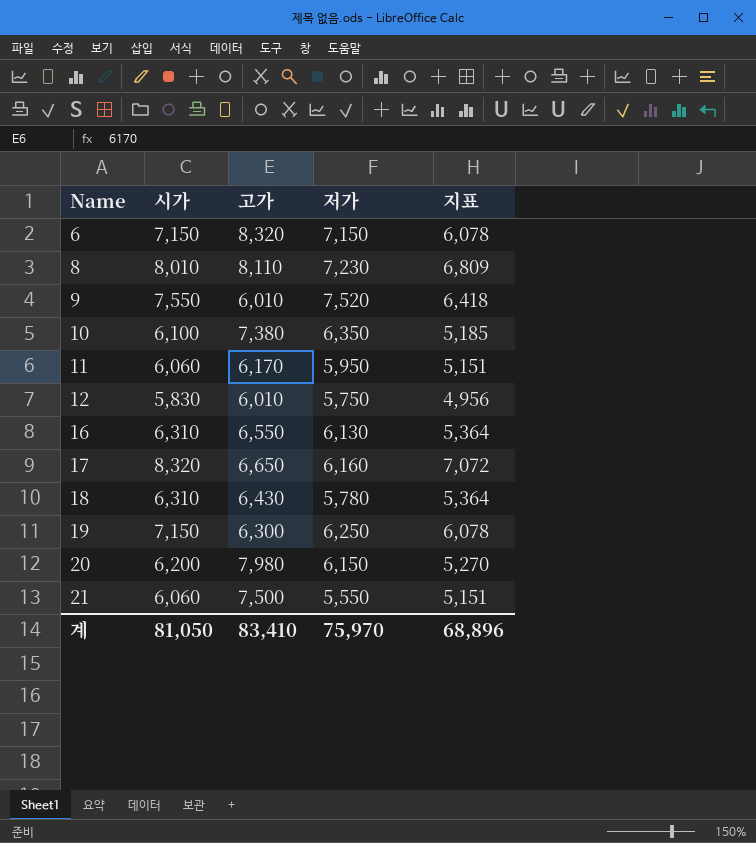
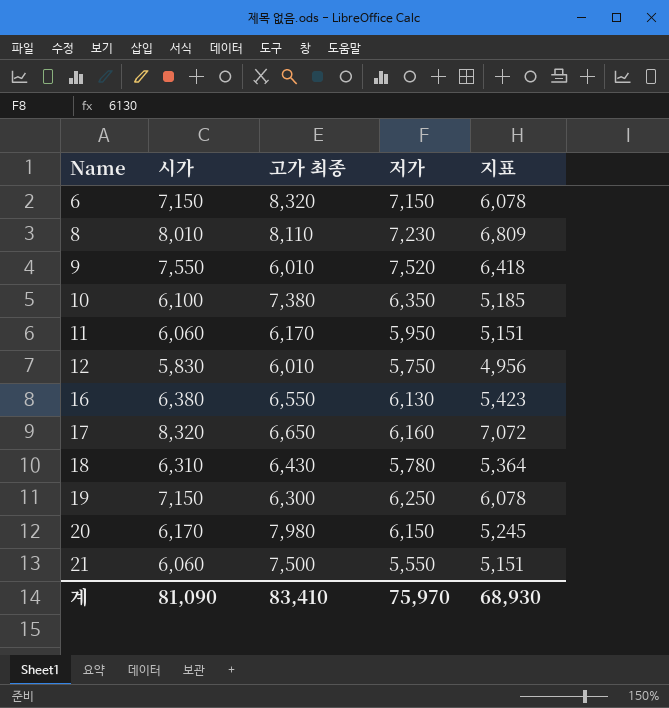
column name: 고가 -> 고가 최종
16 | 시가: 6,310 -> 6,380
16 | 지표: 5,364 -> 5,423
20 | 시가: 6,200 -> 6,170
20 | 지표: 5,270 -> 5,245
계 | 시가: 81,050 -> 81,090
계 | 지표: 68,896 -> 68,930

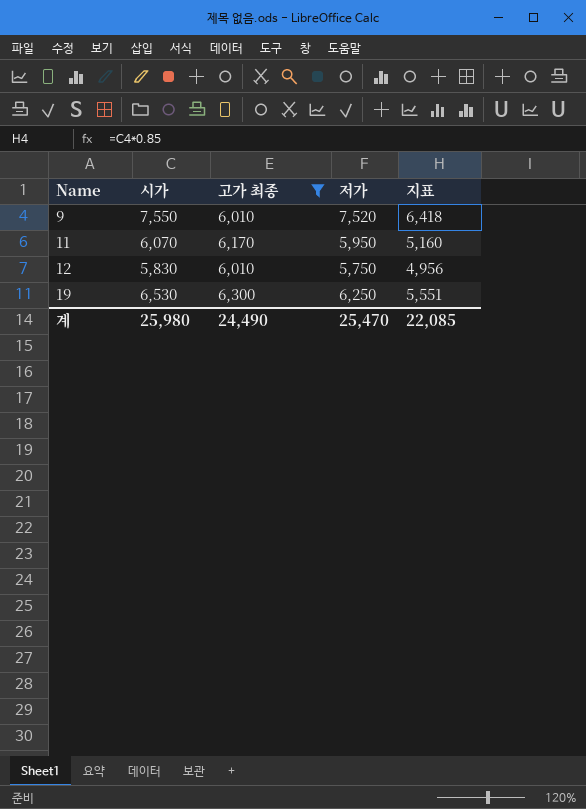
filter: none -> 고가 최종 <= 6,300
11 | 시가: 6,060 -> 6,070
11 | 지표: 5,151 -> 5,160
19 | 시가: 7,150 -> 6,530
19 | 지표: 6,078 -> 5,551
계 | 시가: 81,090 -> 25,980
계 | 고가 최종: 83,410 -> 24,490
계 | 저가: 75,970 -> 25,470
계 | 지표: 68,930 -> 22,085

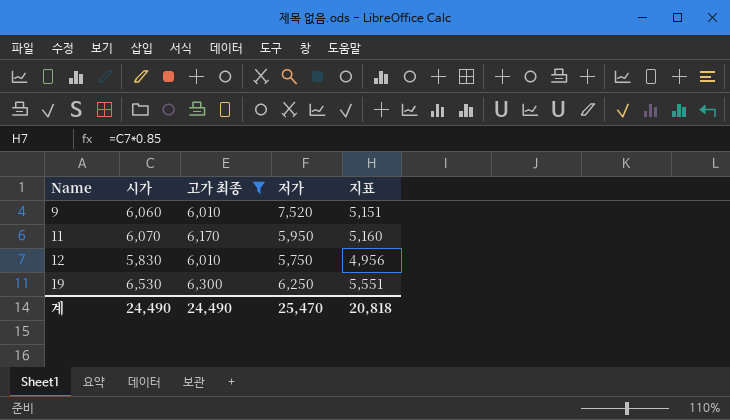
9 | 시가: 7,550 -> 6,060
9 | 지표: 6,418 -> 5,151
계 | 시가: 25,980 -> 24,490
계 | 지표: 22,085 -> 20,818

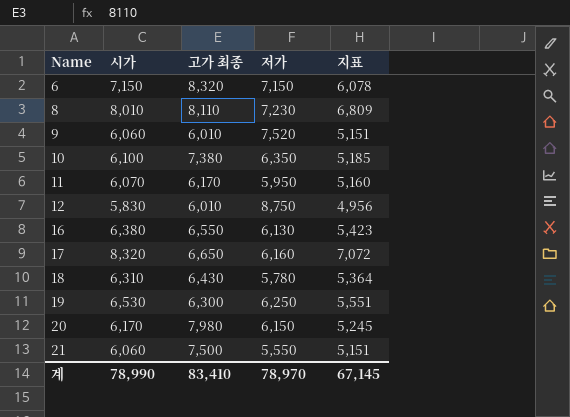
filter: 고가 최종 <= 6,300 -> none
12 | 저가: 5,750 -> 8,750
계 | 시가: 24,490 -> 78,990
계 | 고가 최종: 24,490 -> 83,410
계 | 저가: 25,470 -> 78,970
계 | 지표: 20,818 -> 67,145

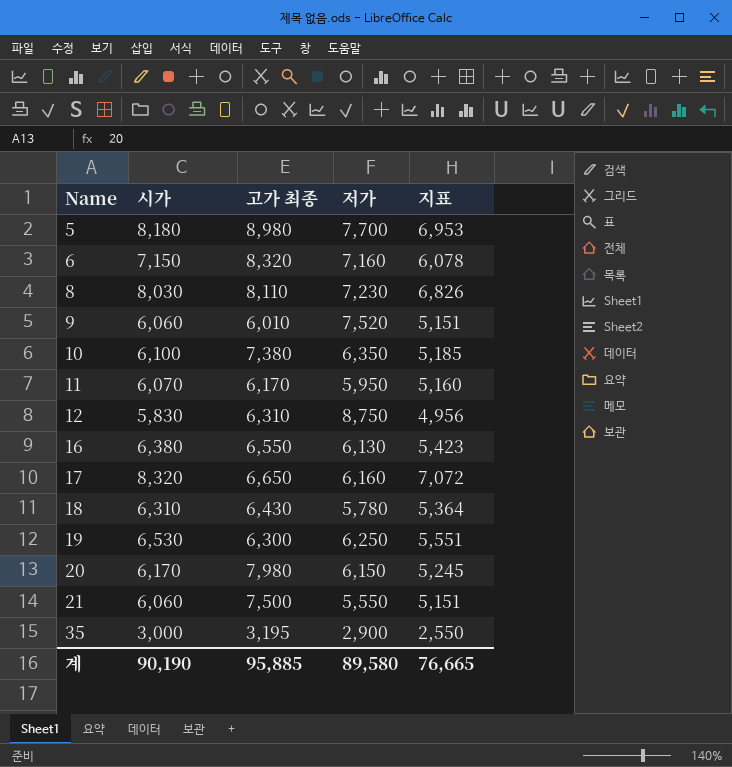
row 5: none -> 8,180 | 8,980 | 7,700 | 6,953
6 | 저가: 7,150 -> 7,160
8 | 시가: 8,010 -> 8,030
8 | 지표: 6,809 -> 6,826
12 | 고가 최종: 6,010 -> 6,310
row 35: none -> 3,000 | 3,195 | 2,900 | 2,550
계 | 시가: 78,990 -> 90,190
계 | 고가 최종: 83,410 -> 95,885
계 | 저가: 78,970 -> 89,580
계 | 지표: 67,145 -> 76,665

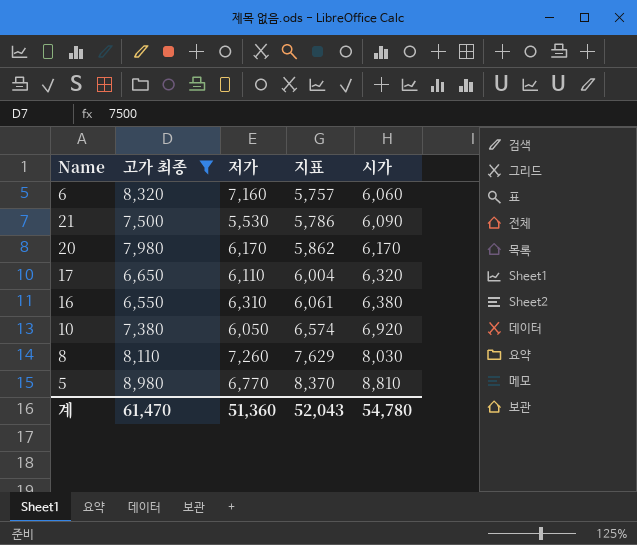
filter: none -> 고가 최종 >= 6,550
row order: Name ascending -> 지표 ascending
column 지표 | formula: [시가] * 0.85 -> [시가] * 0.95
column 시가 | position: 2 -> 5
6 | 시가: 7,150 -> 6,060
21 | 저가: 5,550 -> 5,530
21 | 시가: 6,060 -> 6,090
20 | 저가: 6,150 -> 6,170
17 | 저가: 6,160 -> 6,110
17 | 시가: 8,320 -> 6,320
16 | 저가: 6,130 -> 6,310
10 | 저가: 6,350 -> 6,050
10 | 시가: 6,100 -> 6,920
8 | 저가: 7,230 -> 7,260
5 | 저가: 7,700 -> 6,770
5 | 시가: 8,180 -> 8,810
계 | 고가 최종: 95,885 -> 61,470
계 | 저가: 89,580 -> 51,360
계 | 지표: 76,665 -> 52,043
계 | 시가: 90,190 -> 54,780

